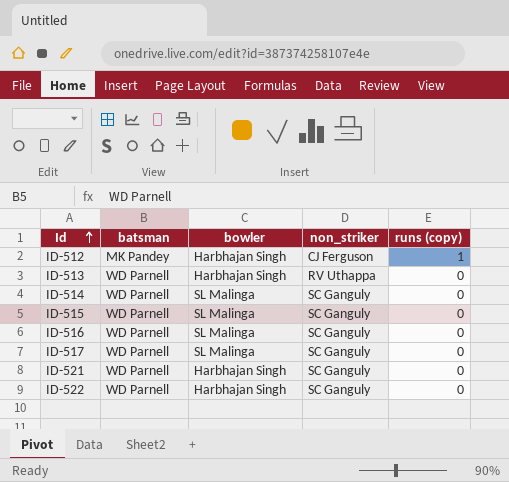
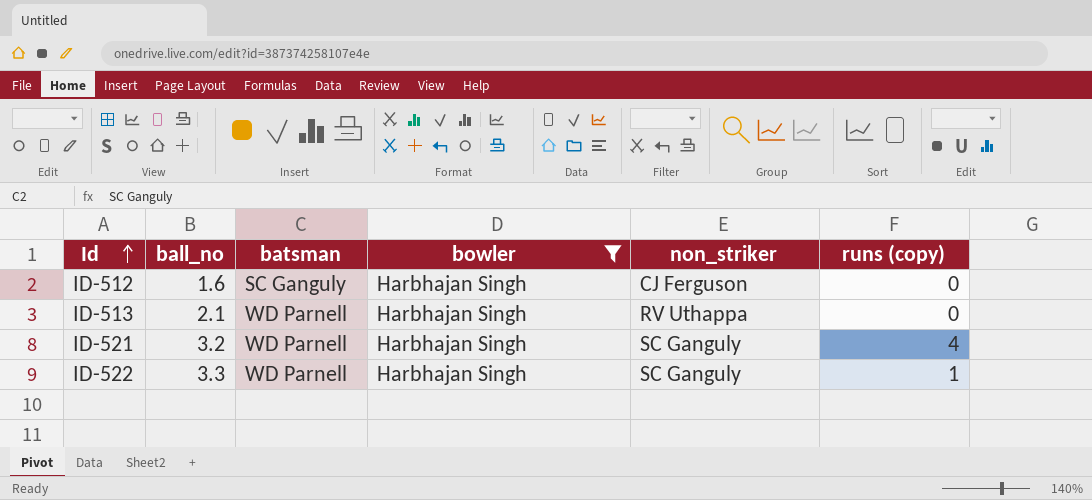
filter: none -> bowler = Harbhajan Singh
column ball_no | position: none -> 2
ID-512 | batsman: MK Pandey -> SC Ganguly
ID-512 | runs (copy): 1 -> 0
ID-521 | runs (copy): 0 -> 4
ID-522 | runs (copy): 0 -> 1

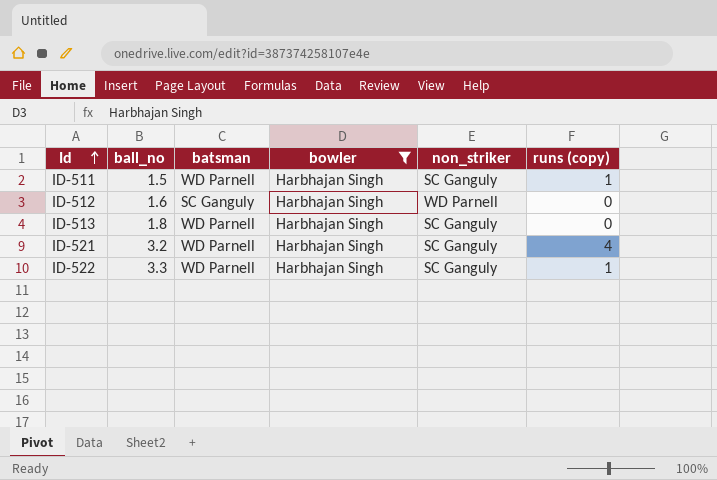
row ID-511: none -> 1.5 | WD Parnell | Harbhajan Singh | SC Ganguly | 1
ID-512 | non_striker: CJ Ferguson -> WD Parnell
ID-513 | ball_no: 2.1 -> 1.8
ID-513 | non_striker: RV Uthappa -> SC Ganguly

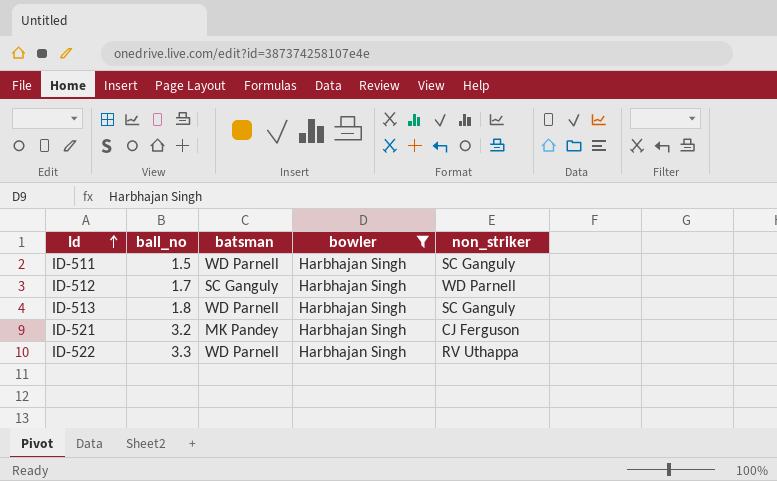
column runs (copy) | position: 6 -> none
ID-512 | ball_no: 1.6 -> 1.7
ID-521 | batsman: WD Parnell -> MK Pandey
ID-521 | non_striker: SC Ganguly -> CJ Ferguson
ID-522 | non_striker: SC Ganguly -> RV Uthappa

